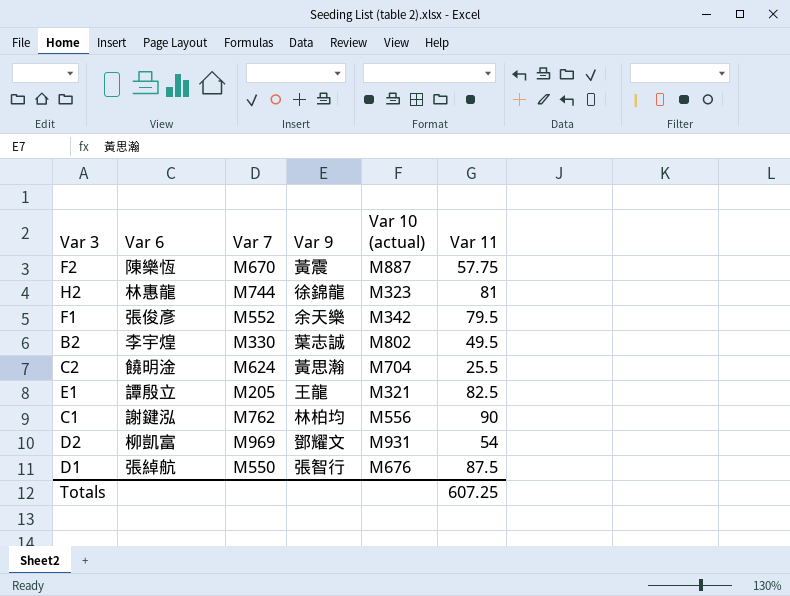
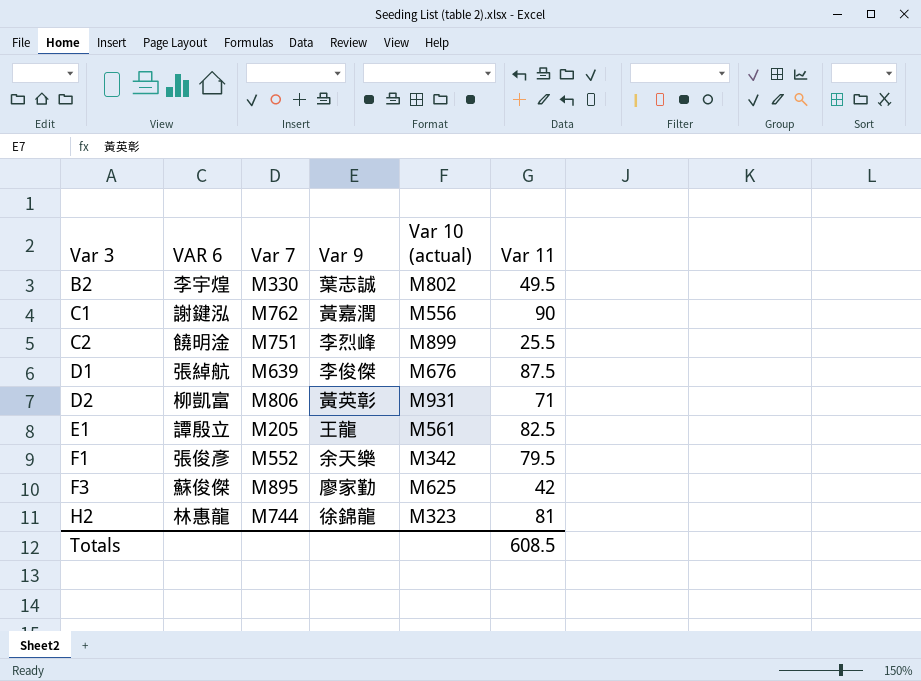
row order: none -> Var 3 ascending
column name: Var 6 -> VAR 6
row F2: 陳樂恆 | M670 | 黃震 | M887 | 57.75 -> none
C1 | Var 9: 林柏均 -> 黃嘉潤
C2 | Var 7: M624 -> M751
C2 | Var 9: 黃思瀚 -> 李烈峰
C2 | Var 10 (actual): M704 -> M899
D1 | Var 7: M550 -> M639
D1 | Var 9: 張智行 -> 李俊傑
D2 | Var 7: M969 -> M806
D2 | Var 9: 鄧耀文 -> 黃英彰
D2 | Var 11: 54 -> 71
E1 | Var 10 (actual): M321 -> M561
row F3: none -> 蘇俊傑 | M895 | 廖家勤 | M625 | 42
Totals | Var 11: 607.25 -> 608.5

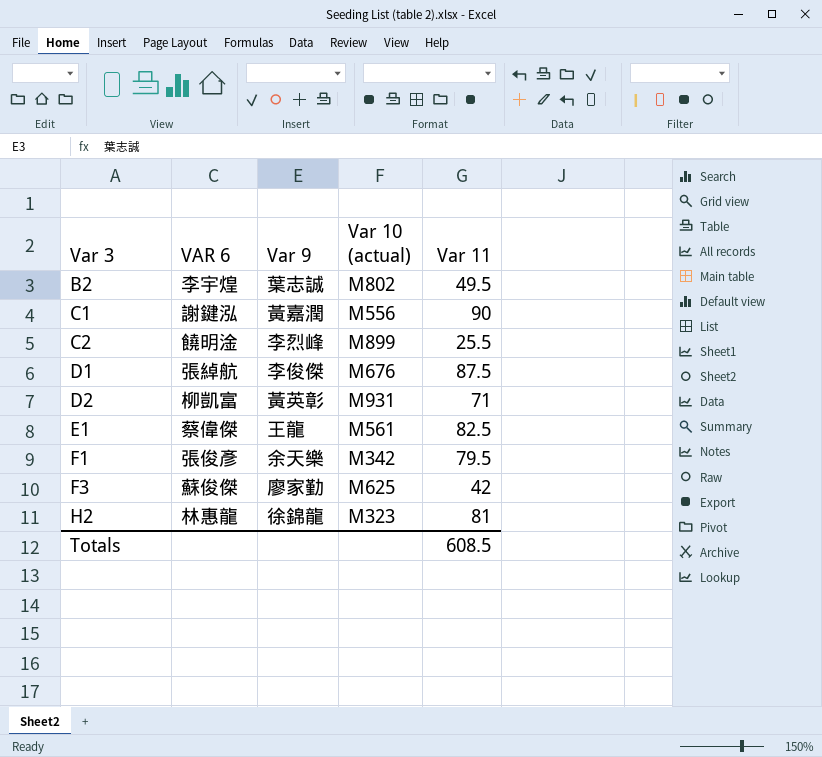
column Var 7 | position: 3 -> none
E1 | VAR 6: 譚殷立 -> 蔡偉傑

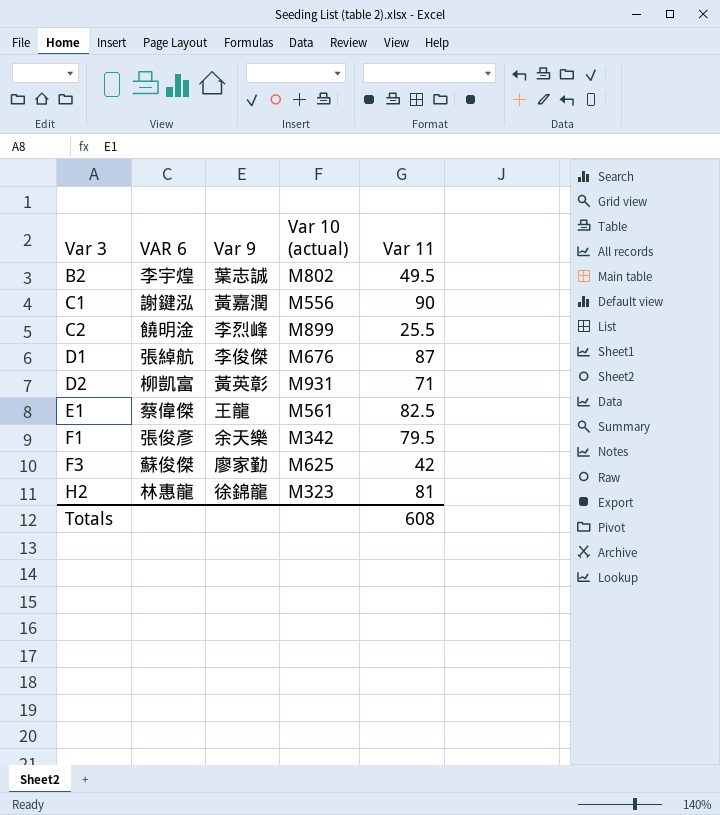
D1 | Var 11: 87.5 -> 87
Totals | Var 11: 608.5 -> 608

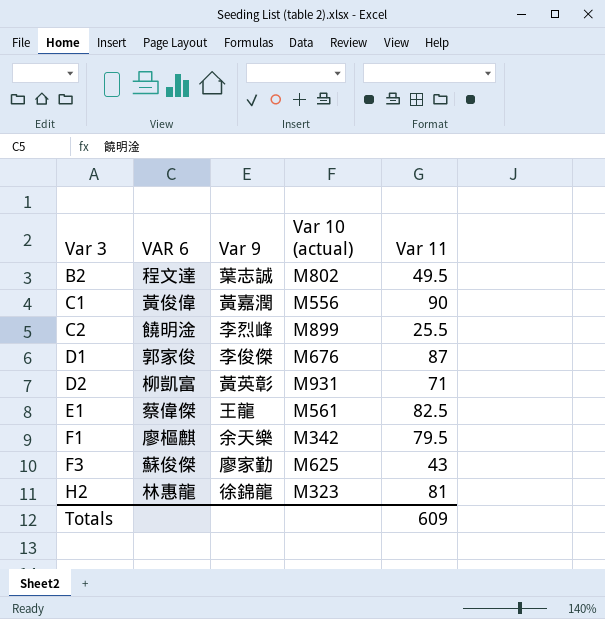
B2 | VAR 6: 李宇煌 -> 程文達
C1 | VAR 6: 謝鍵泓 -> 黃俊偉
D1 | VAR 6: 張綽航 -> 郭家俊
F1 | VAR 6: 張俊彥 -> 廖樞麒
F3 | Var 11: 42 -> 43
Totals | Var 11: 608 -> 609

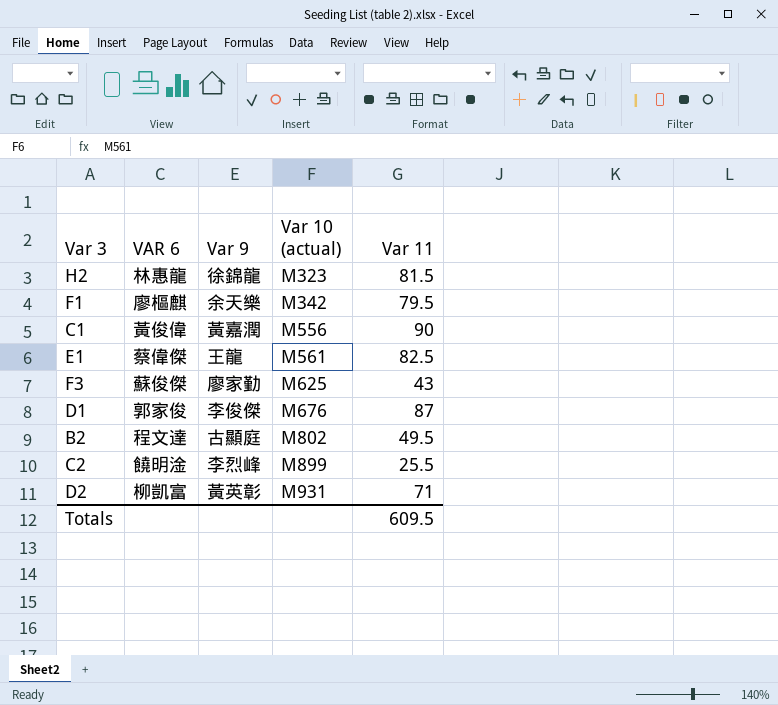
row order: Var 3 ascending -> Var 10 (actual) ascending
H2 | Var 11: 81 -> 81.5
B2 | Var 9: 葉志誠 -> 古顯庭
Totals | Var 11: 609 -> 609.5

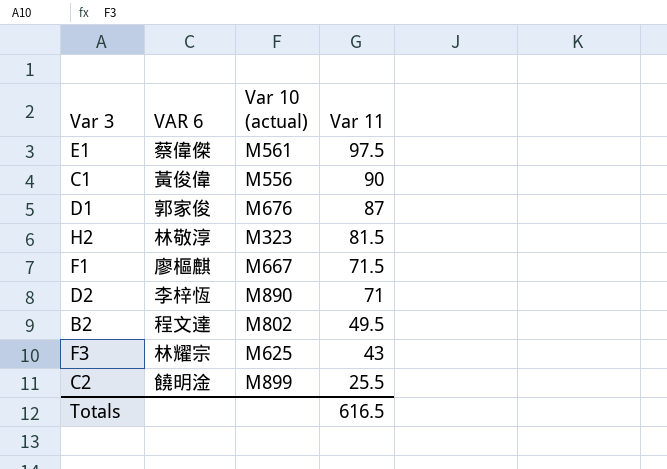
row order: Var 10 (actual) ascending -> Var 11 descending
column Var 9 | position: 3 -> none
E1 | Var 11: 82.5 -> 97.5
H2 | VAR 6: 林惠龍 -> 林敬淳
F1 | Var 10 (actual): M342 -> M667
F1 | Var 11: 79.5 -> 71.5
D2 | VAR 6: 柳凱富 -> 李梓恆
D2 | Var 10 (actual): M931 -> M890
F3 | VAR 6: 蘇俊傑 -> 林耀宗
Totals | Var 11: 609.5 -> 616.5

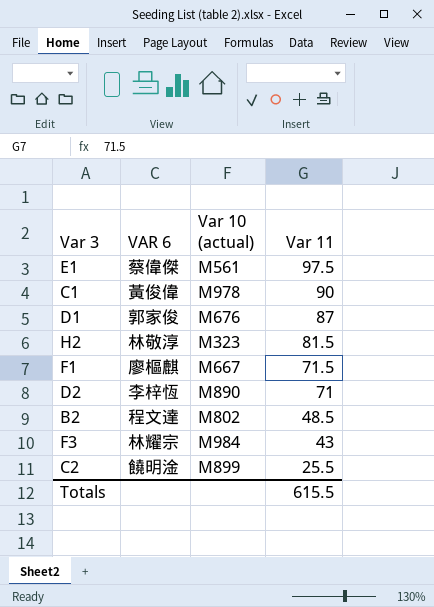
C1 | Var 10 (actual): M556 -> M978
B2 | Var 11: 49.5 -> 48.5
F3 | Var 10 (actual): M625 -> M984
Totals | Var 11: 616.5 -> 615.5

